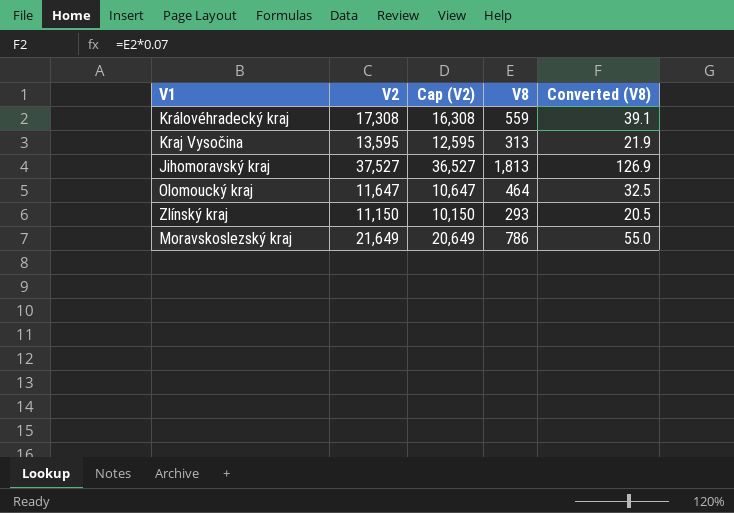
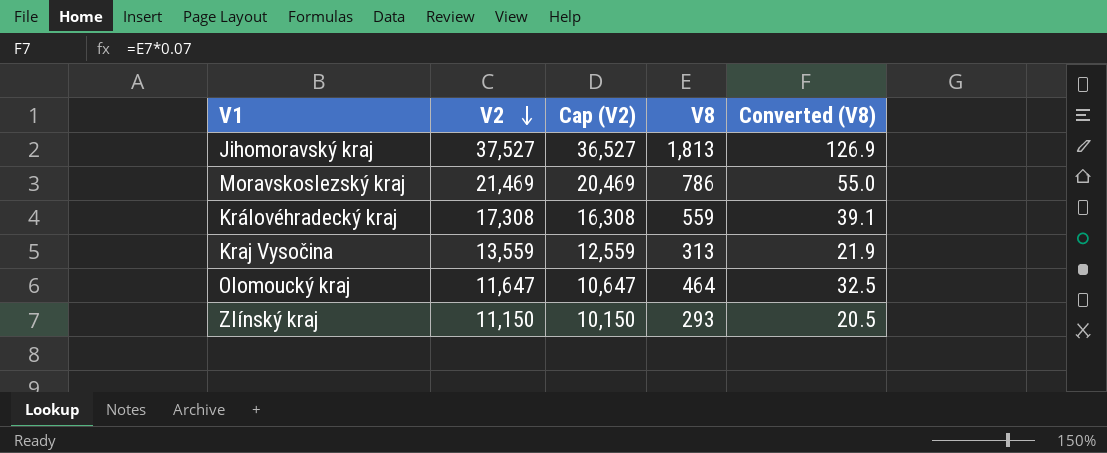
row order: none -> V2 descending
Moravskoslezský kraj | V2: 21,649 -> 21,469
Moravskoslezský kraj | Cap (V2): 20,649 -> 20,469
Kraj Vysočina | V2: 13,595 -> 13,559
Kraj Vysočina | Cap (V2): 12,595 -> 12,559

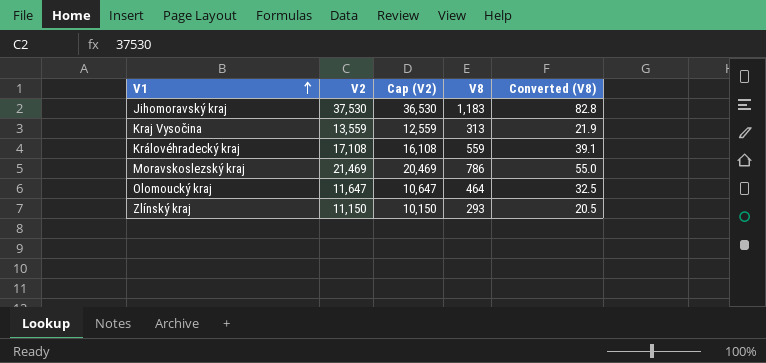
row order: V2 descending -> V1 ascending
Jihomoravský kraj | V2: 37,527 -> 37,530
Jihomoravský kraj | Cap (V2): 36,527 -> 36,530
Jihomoravský kraj | V8: 1,813 -> 1,183
Jihomoravský kraj | Converted (V8): 126.9 -> 82.8
Královéhradecký kraj | V2: 17,308 -> 17,108
Královéhradecký kraj | Cap (V2): 16,308 -> 16,108

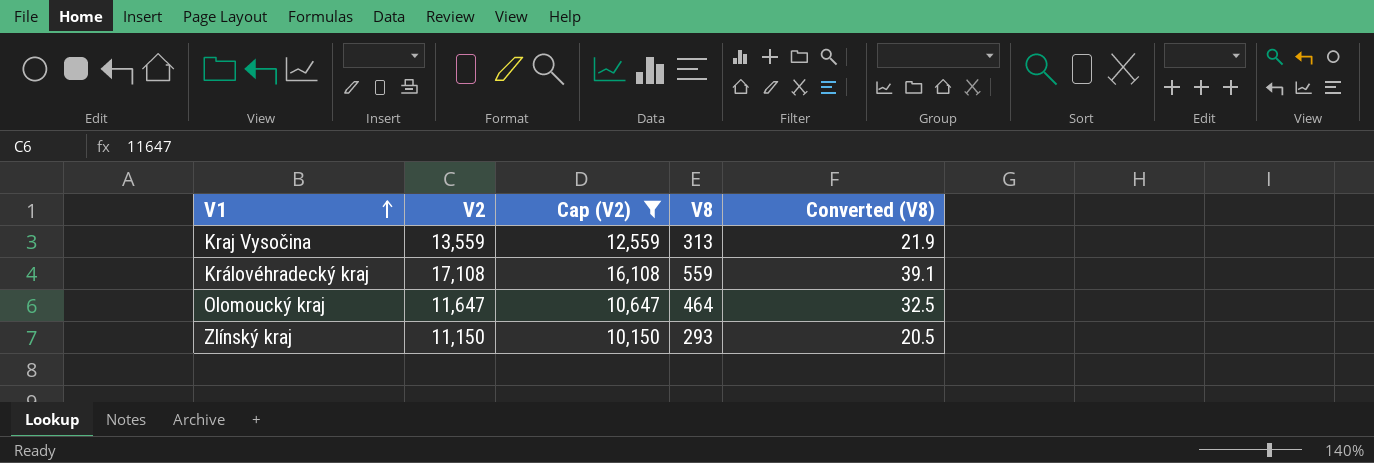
filter: none -> Cap (V2) <= 16,108

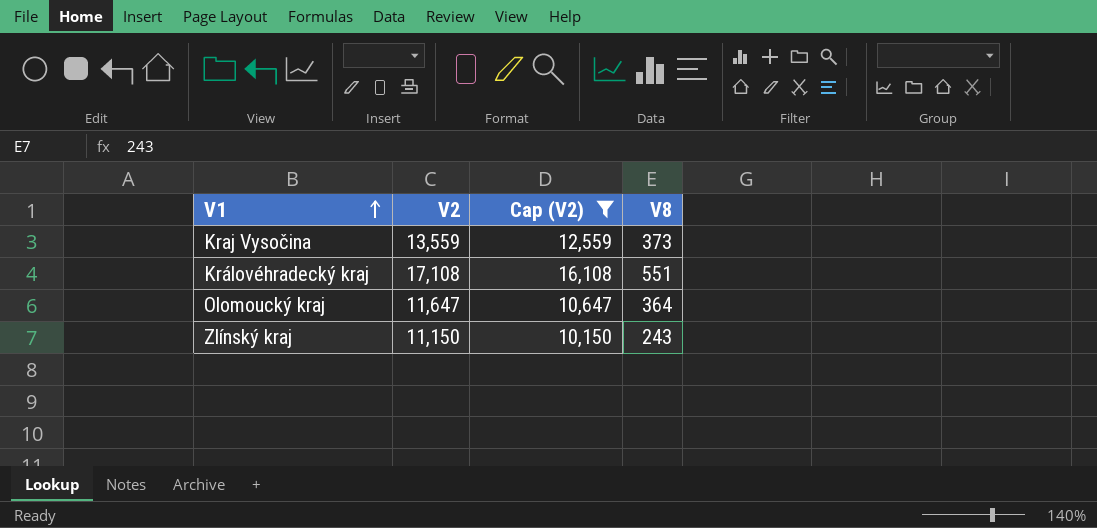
column Converted (V8) | formula: [V8] * 0.07 -> none
Kraj Vysočina | V8: 313 -> 373
Královéhradecký kraj | V8: 559 -> 551
Olomoucký kraj | V8: 464 -> 364
Zlínský kraj | V8: 293 -> 243

